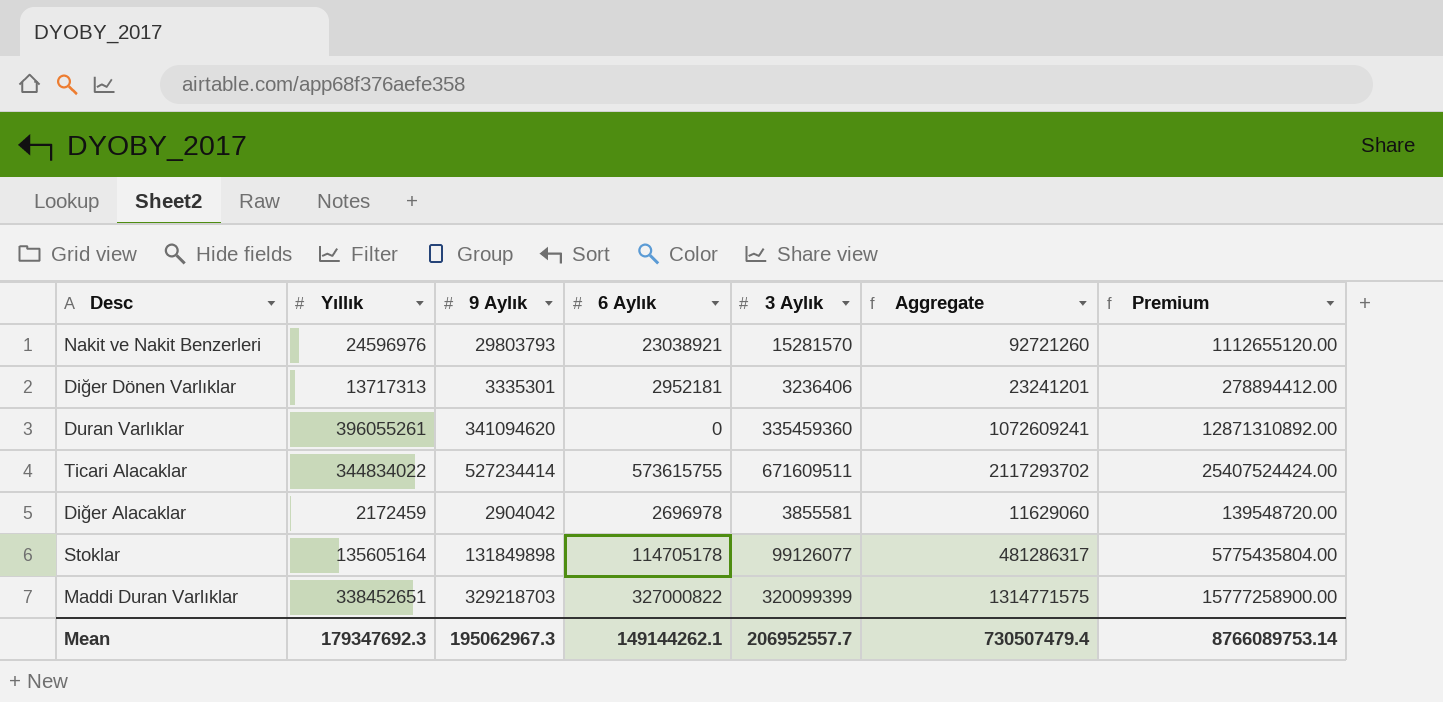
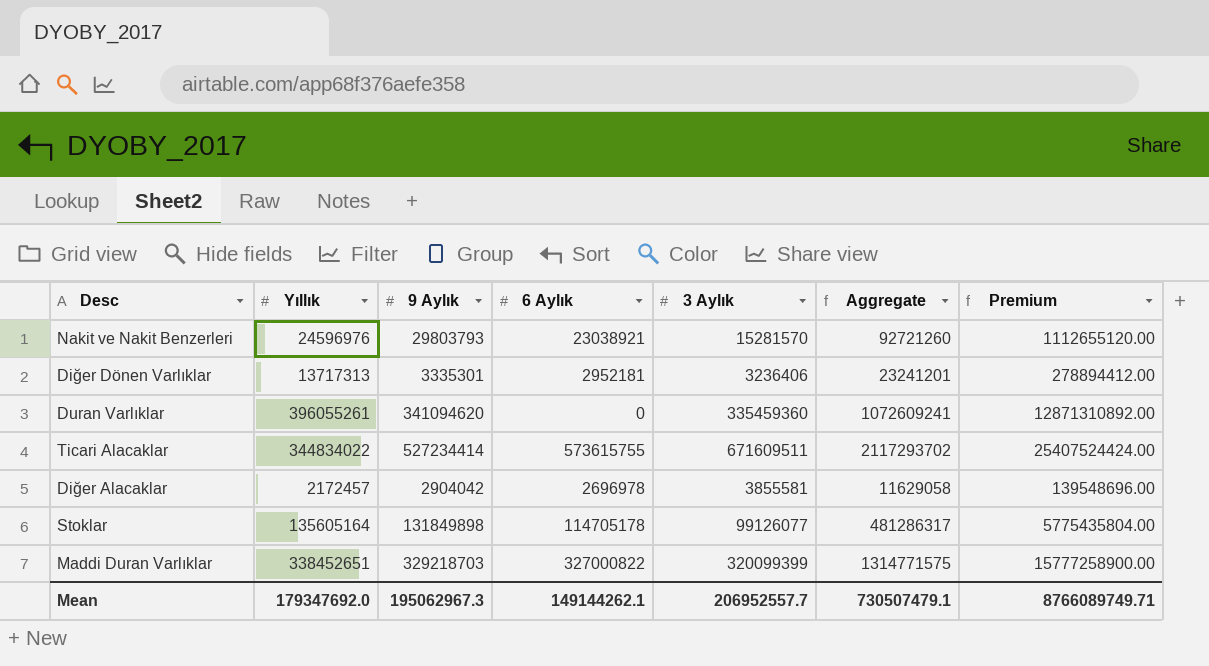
Diğer Alacaklar | Yıllık: 2172459 -> 2172457
Diğer Alacaklar | Aggregate: 11629060 -> 11629058
Diğer Alacaklar | Premium: 139548720.00 -> 139548696.00
Mean | Yıllık: 179347692.3 -> 179347692.0
Mean | Aggregate: 730507479.4 -> 730507479.1
Mean | Premium: 8766089753.14 -> 8766089749.71

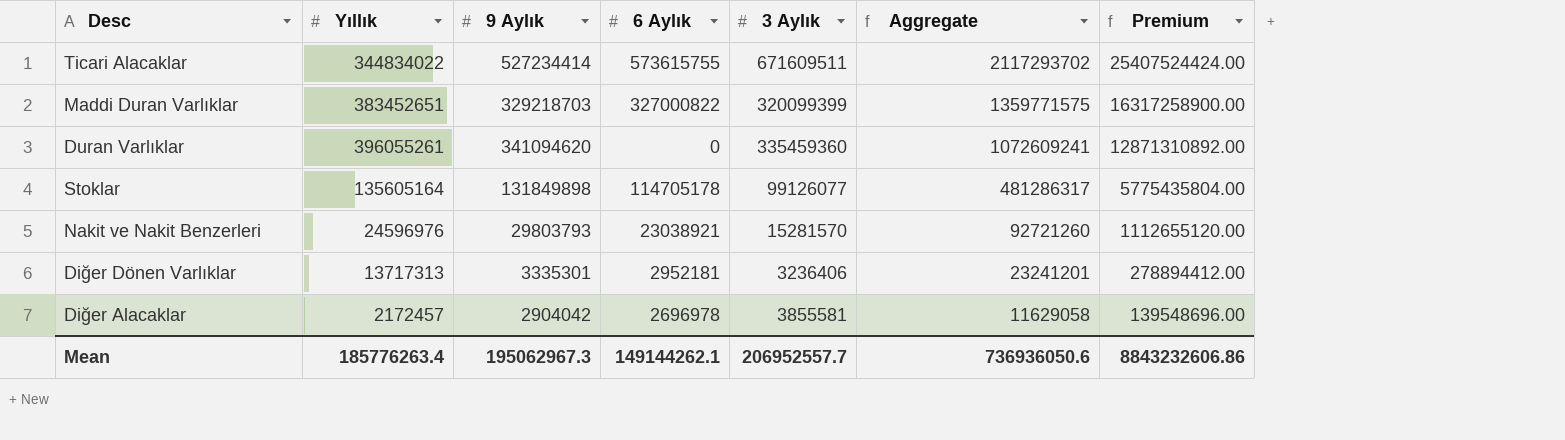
row order: none -> Aggregate descending
Maddi Duran Varlıklar | Yıllık: 338452651 -> 383452651
Maddi Duran Varlıklar | Aggregate: 1314771575 -> 1359771575
Maddi Duran Varlıklar | Premium: 15777258900.00 -> 16317258900.00
Mean | Yıllık: 179347692.0 -> 185776263.4
Mean | Aggregate: 730507479.1 -> 736936050.6
Mean | Premium: 8766089749.71 -> 8843232606.86

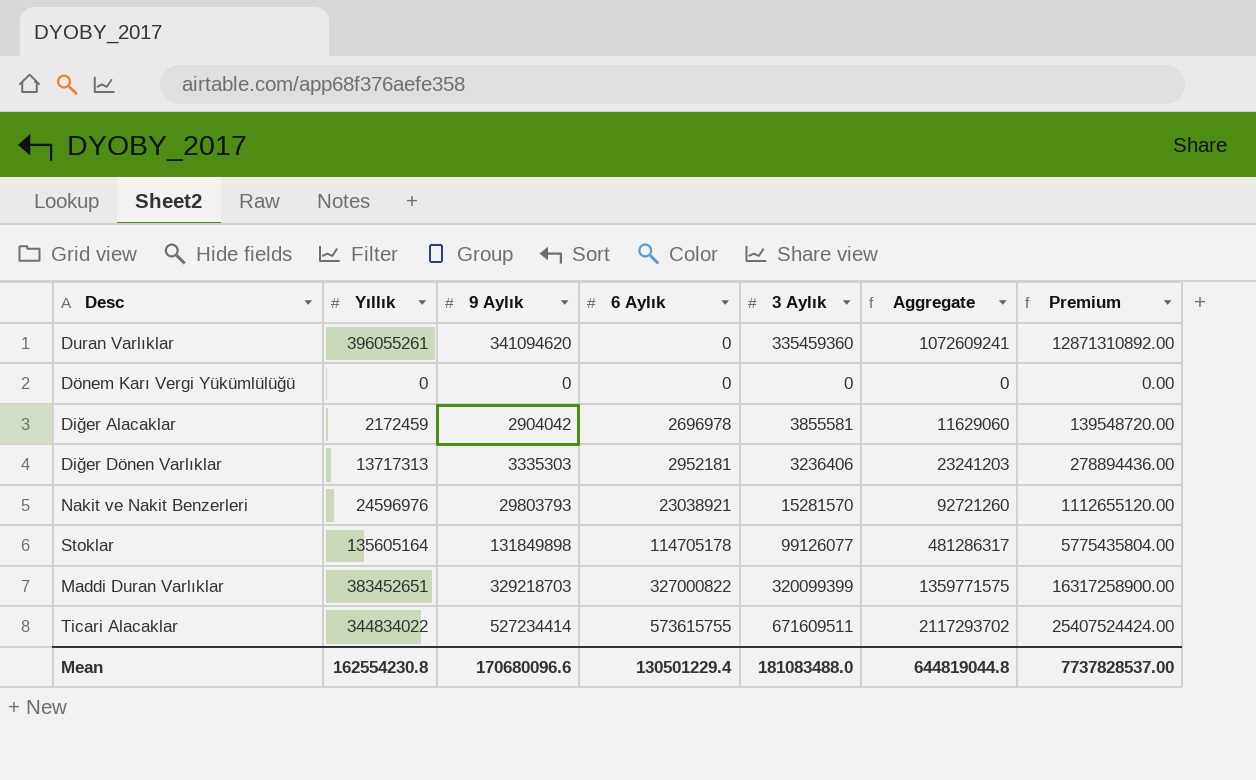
row order: Aggregate descending -> 6 Aylık ascending
row Dönem Karı Vergi Yükümlülüğü: none -> 0 | 0 | 0 | 0 | 0 | 0.00
Diğer Alacaklar | Yıllık: 2172457 -> 2172459
Diğer Alacaklar | Aggregate: 11629058 -> 11629060
Diğer Alacaklar | Premium: 139548696.00 -> 139548720.00
Diğer Dönen Varlıklar | 9 Aylık: 3335301 -> 3335303
Diğer Dönen Varlıklar | Aggregate: 23241201 -> 23241203
Diğer Dönen Varlıklar | Premium: 278894412.00 -> 278894436.00
Mean | Yıllık: 185776263.4 -> 162554230.8
Mean | 9 Aylık: 195062967.3 -> 170680096.6
Mean | 6 Aylık: 149144262.1 -> 130501229.4
Mean | 3 Aylık: 206952557.7 -> 181083488.0
Mean | Aggregate: 736936050.6 -> 644819044.8
Mean | Premium: 8843232606.86 -> 7737828537.00

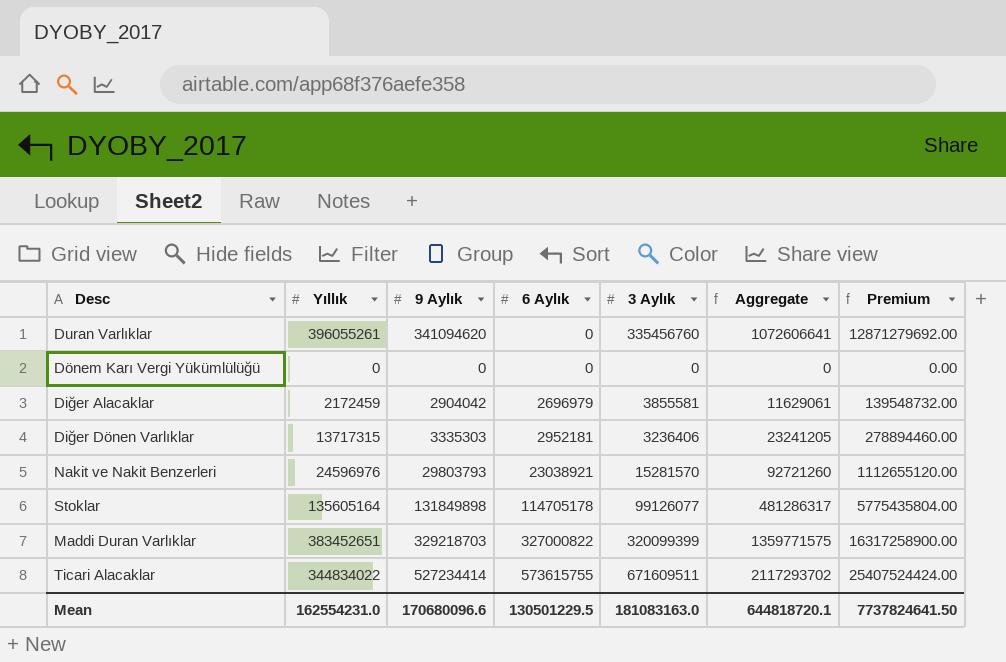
Duran Varlıklar | 3 Aylık: 335459360 -> 335456760
Duran Varlıklar | Aggregate: 1072609241 -> 1072606641
Duran Varlıklar | Premium: 12871310892.00 -> 12871279692.00
Diğer Alacaklar | 6 Aylık: 2696978 -> 2696979
Diğer Alacaklar | Aggregate: 11629060 -> 11629061
Diğer Alacaklar | Premium: 139548720.00 -> 139548732.00
Diğer Dönen Varlıklar | Yıllık: 13717313 -> 13717315
Diğer Dönen Varlıklar | Aggregate: 23241203 -> 23241205
Diğer Dönen Varlıklar | Premium: 278894436.00 -> 278894460.00
Mean | Yıllık: 162554230.8 -> 162554231.0
Mean | 6 Aylık: 130501229.4 -> 130501229.5
Mean | 3 Aylık: 181083488.0 -> 181083163.0
Mean | Aggregate: 644819044.8 -> 644818720.1
Mean | Premium: 7737828537.00 -> 7737824641.50

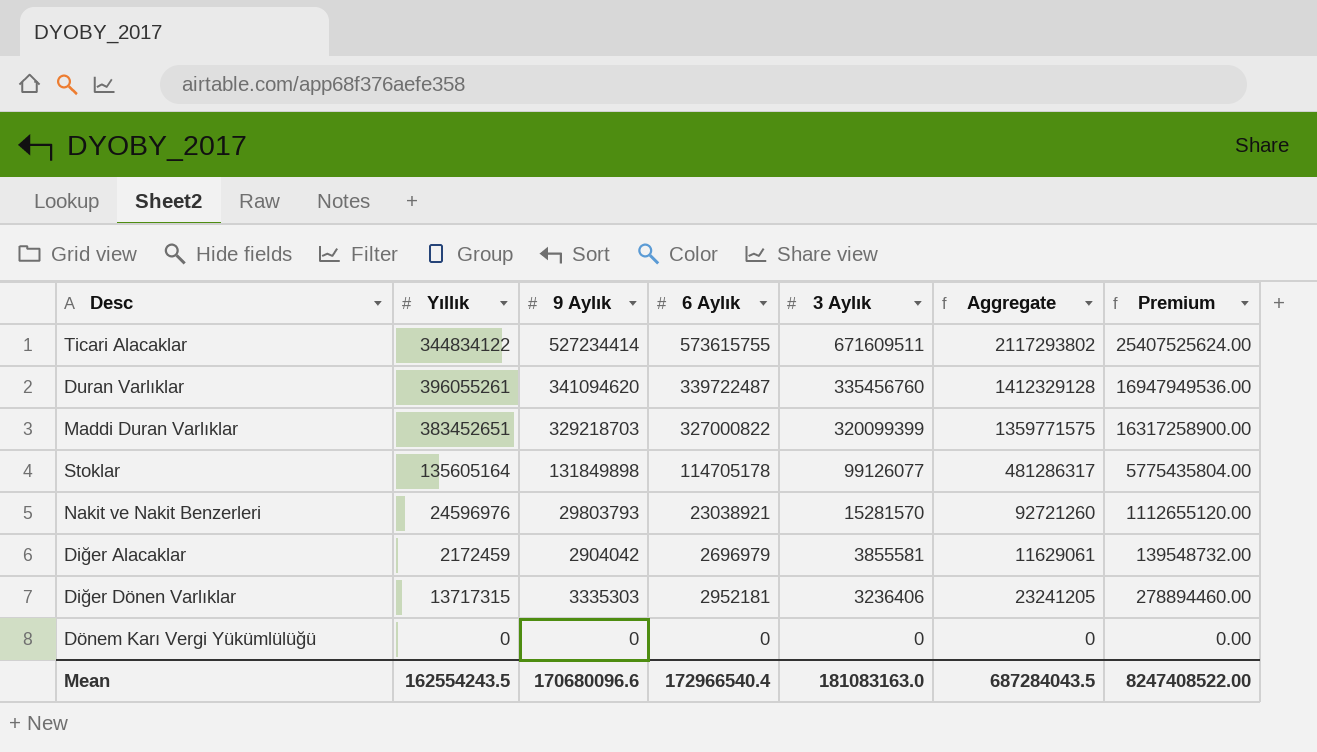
row order: 6 Aylık ascending -> 3 Aylık descending
Ticari Alacaklar | Yıllık: 344834022 -> 344834122
Ticari Alacaklar | Aggregate: 2117293702 -> 2117293802
Ticari Alacaklar | Premium: 25407524424.00 -> 25407525624.00
Duran Varlıklar | 6 Aylık: 0 -> 339722487
Duran Varlıklar | Aggregate: 1072606641 -> 1412329128
Duran Varlıklar | Premium: 12871279692.00 -> 16947949536.00
Mean | Yıllık: 162554231.0 -> 162554243.5
Mean | 6 Aylık: 130501229.5 -> 172966540.4
Mean | Aggregate: 644818720.1 -> 687284043.5
Mean | Premium: 7737824641.50 -> 8247408522.00

